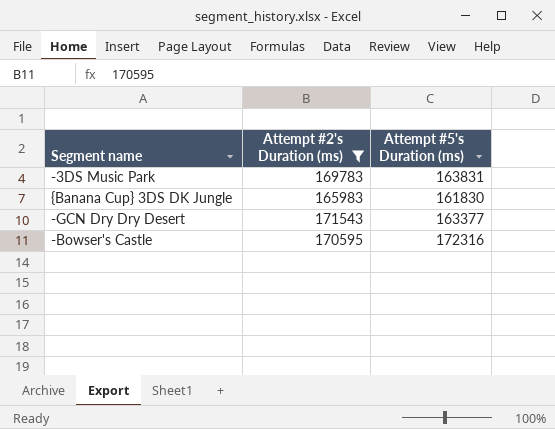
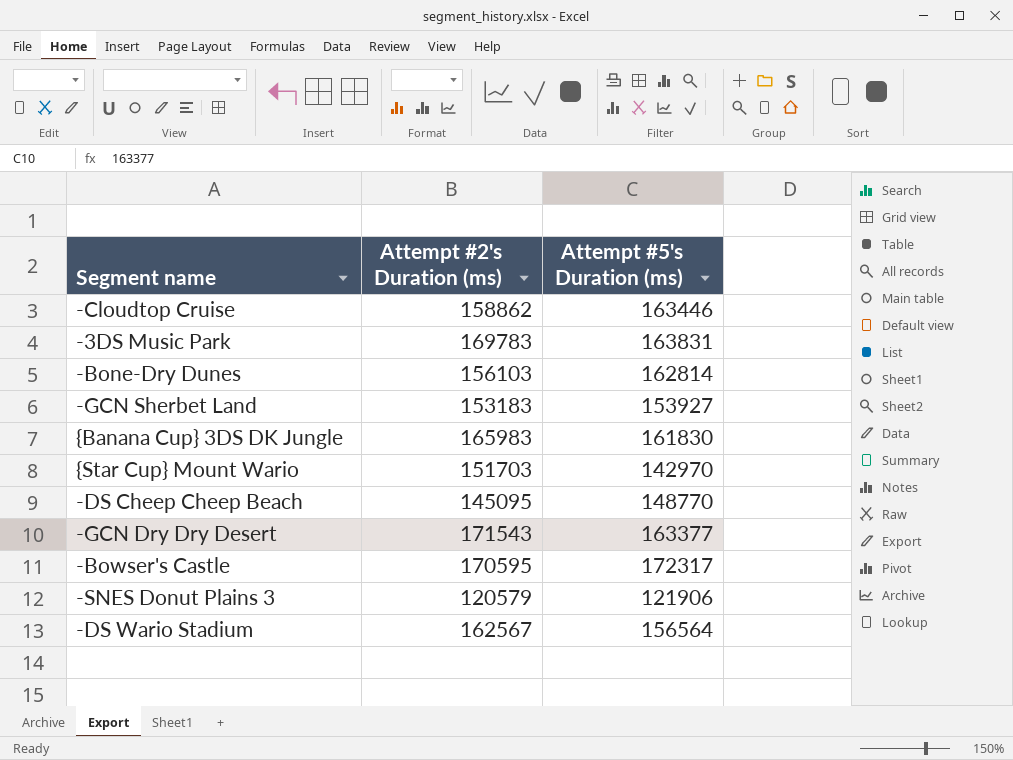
filter: Attempt #2's Duration (ms) >= 165983 -> none
-Bowser's Castle | Attempt #5's Duration (ms): 172316 -> 172317

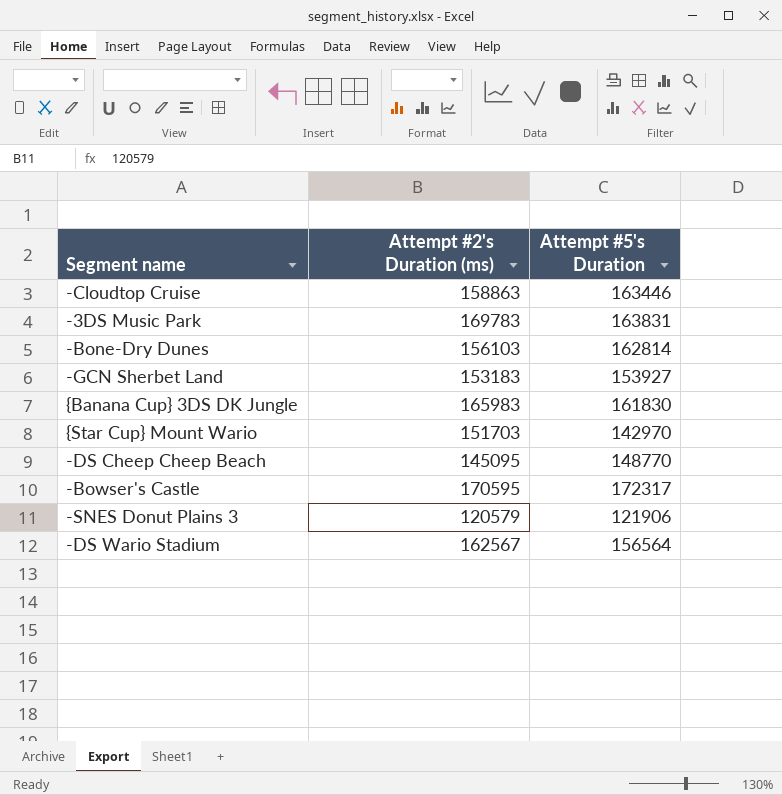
column name: Attempt #5's Duration (ms) -> Attempt #5's Duration
row -GCN Dry Dry Desert: 171543 | 163377 -> none
-Cloudtop Cruise | Attempt #2's Duration (ms): 158862 -> 158863

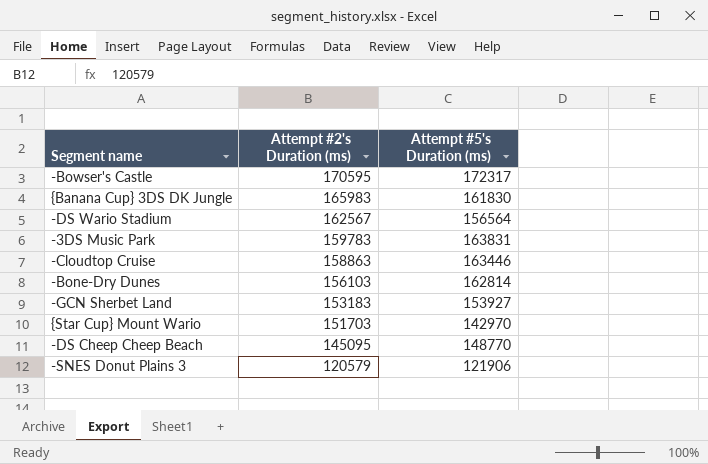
row order: none -> Attempt #2's Duration (ms) descending
column name: Attempt #5's Duration -> Attempt #5's Duration (ms)
-3DS Music Park | Attempt #2's Duration (ms): 169783 -> 159783

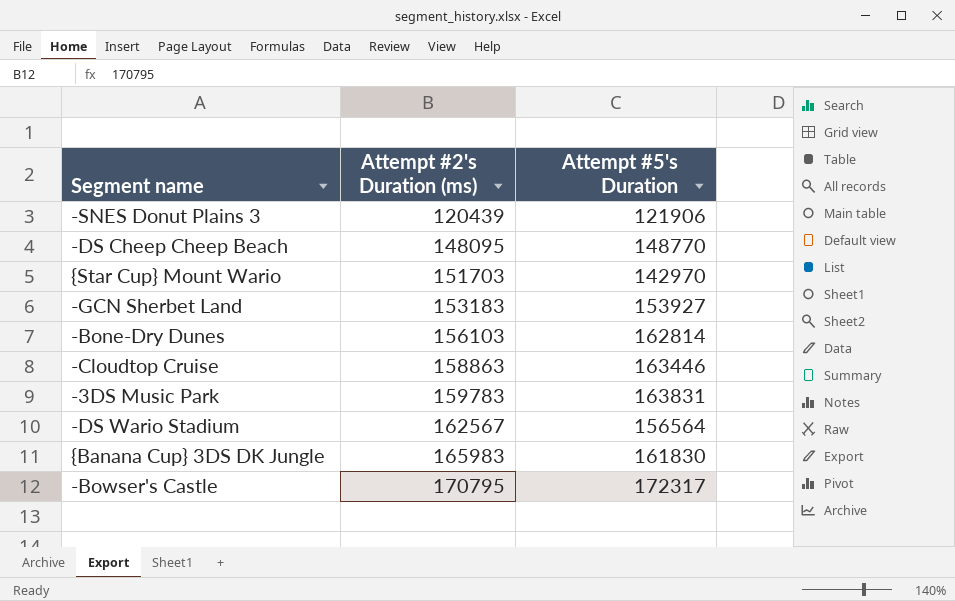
row order: Attempt #2's Duration (ms) descending -> Attempt #2's Duration (ms) ascending
column name: Attempt #5's Duration (ms) -> Attempt #5's Duration
-SNES Donut Plains 3 | Attempt #2's Duration (ms): 120579 -> 120439
-DS Cheep Cheep Beach | Attempt #2's Duration (ms): 145095 -> 148095
-Bowser's Castle | Attempt #2's Duration (ms): 170595 -> 170795

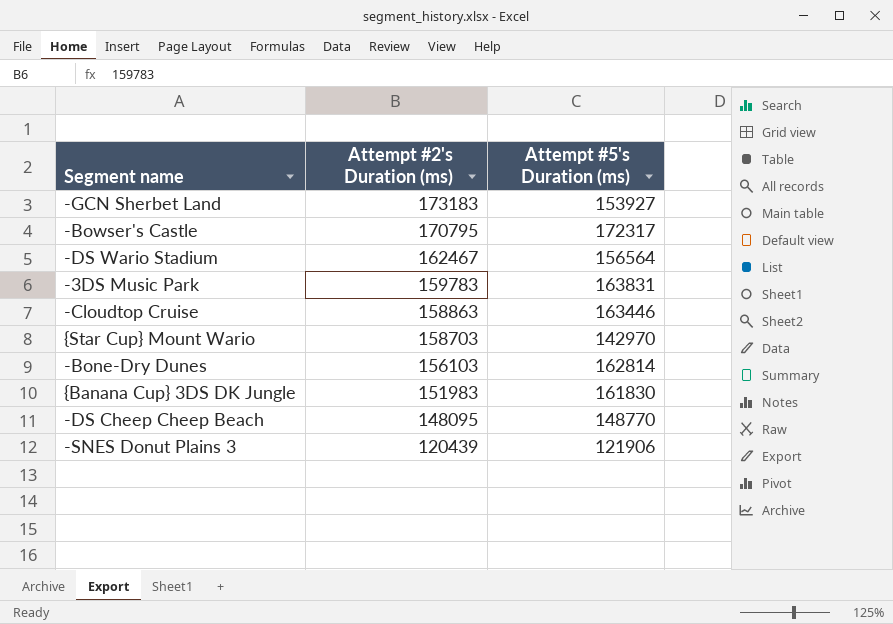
row order: Attempt #2's Duration (ms) ascending -> Attempt #2's Duration (ms) descending
column name: Attempt #5's Duration -> Attempt #5's Duration (ms)
-GCN Sherbet Land | Attempt #2's Duration (ms): 153183 -> 173183
-DS Wario Stadium | Attempt #2's Duration (ms): 162567 -> 162467
{Star Cup} Mount Wario | Attempt #2's Duration (ms): 151703 -> 158703
{Banana Cup} 3DS DK Jungle | Attempt #2's Duration (ms): 165983 -> 151983

